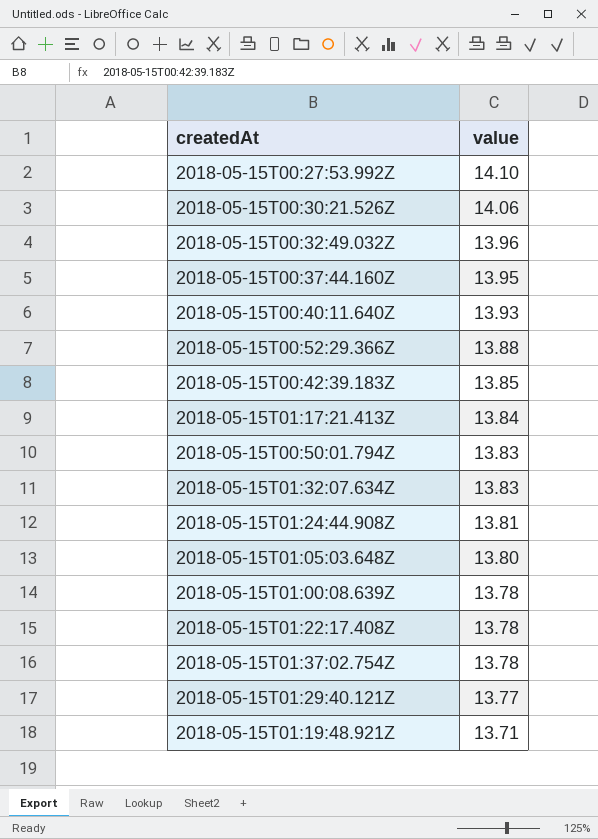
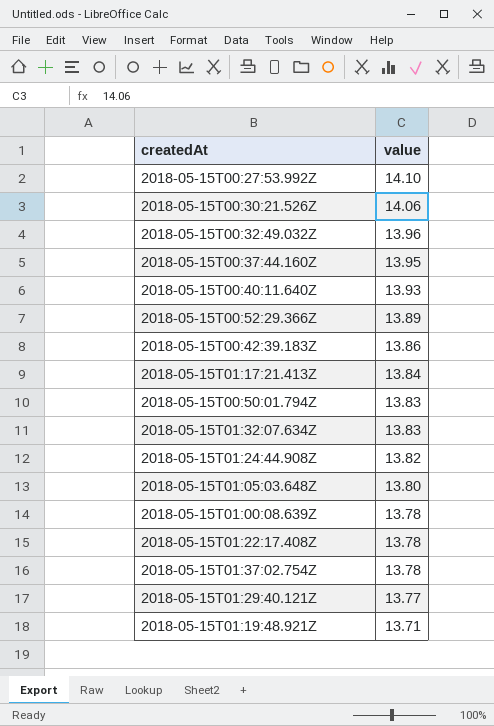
2018-05-15T00:52:29.366Z | value: 13.88 -> 13.89
2018-05-15T00:42:39.183Z | value: 13.85 -> 13.86
2018-05-15T01:24:44.908Z | value: 13.81 -> 13.82

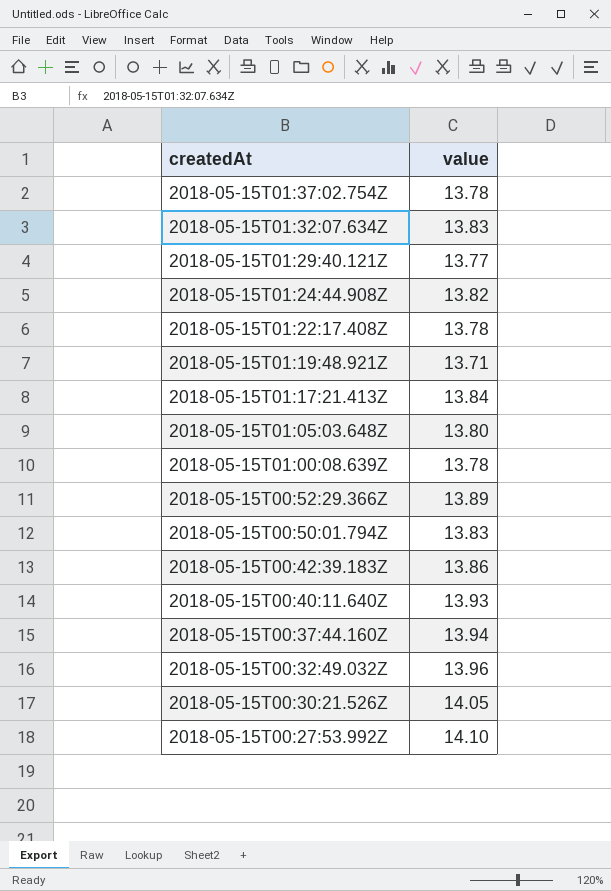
row order: value descending -> createdAt descending
2018-05-15T00:37:44.160Z | value: 13.95 -> 13.94
2018-05-15T00:30:21.526Z | value: 14.06 -> 14.05

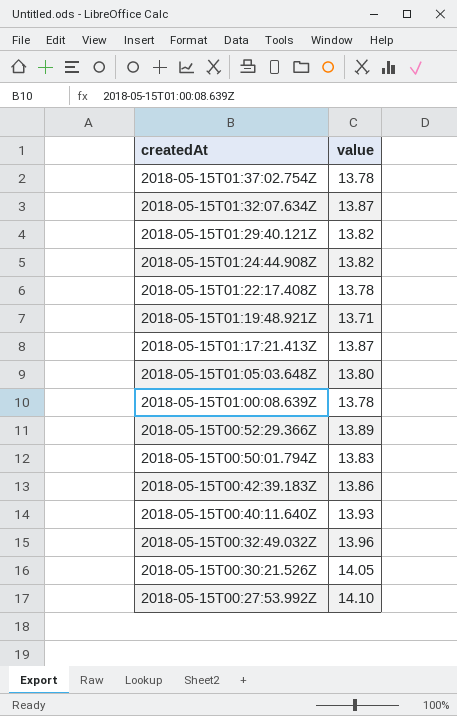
row 2018-05-15T00:37:44.160Z: 13.94 -> none
2018-05-15T01:32:07.634Z | value: 13.83 -> 13.87
2018-05-15T01:29:40.121Z | value: 13.77 -> 13.82
2018-05-15T01:17:21.413Z | value: 13.84 -> 13.87

